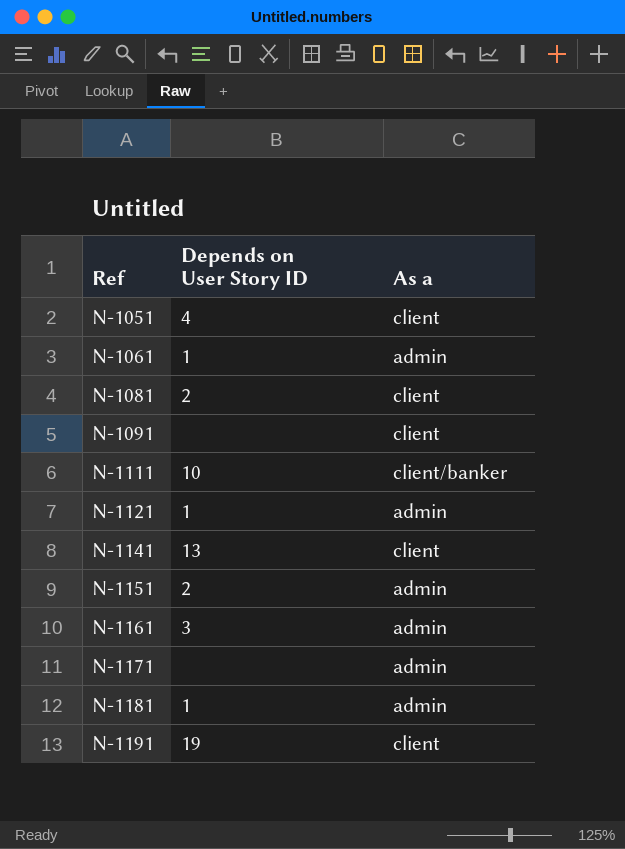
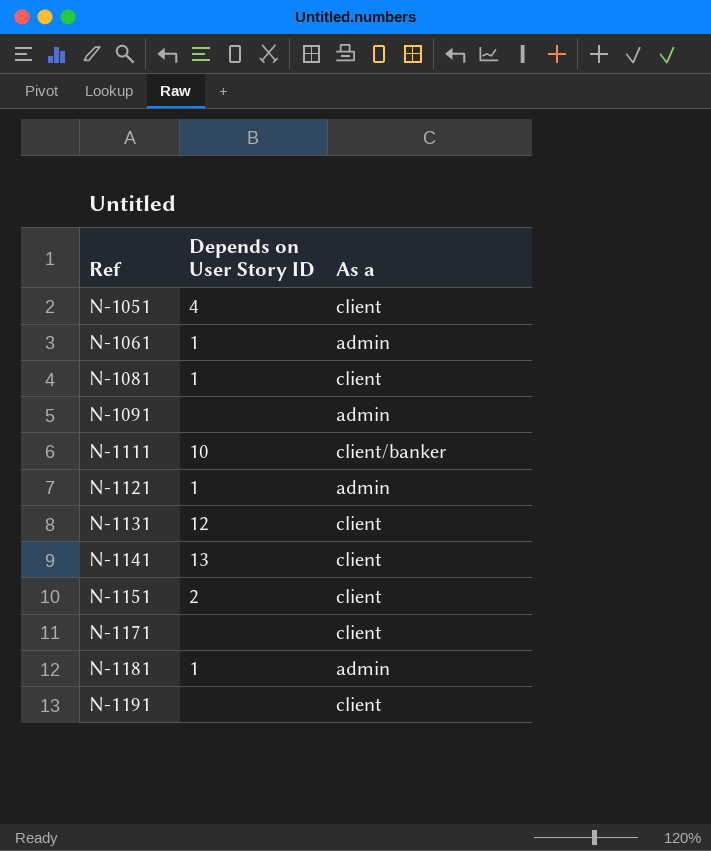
row N-1161: 3 | admin -> none
N-1081 | Depends on User Story ID: 2 -> 1
N-1091 | As a: client -> admin
row N-1131: none -> 12 | client
N-1151 | As a: admin -> client
N-1171 | As a: admin -> client
N-1191 | Depends on User Story ID: 19 -> none

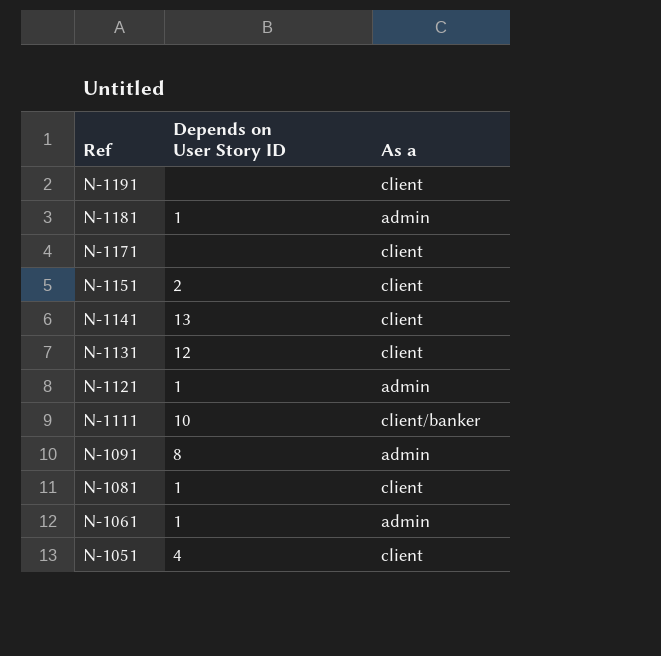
row order: Ref ascending -> Ref descending
N-1091 | Depends on User Story ID: none -> 8

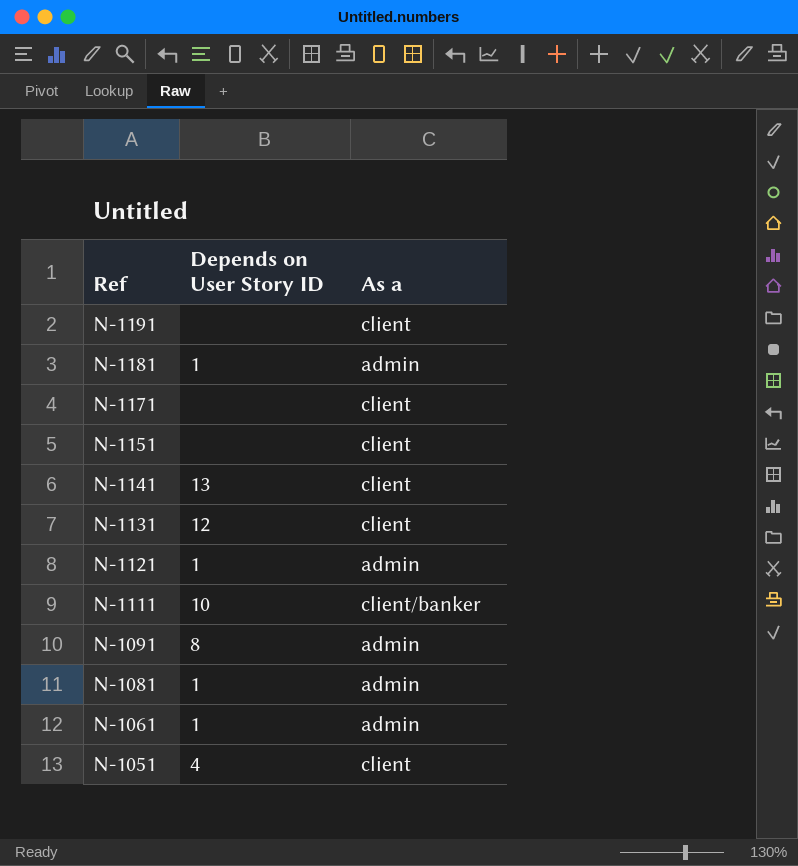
N-1151 | Depends on User Story ID: 2 -> none
N-1081 | As a: client -> admin

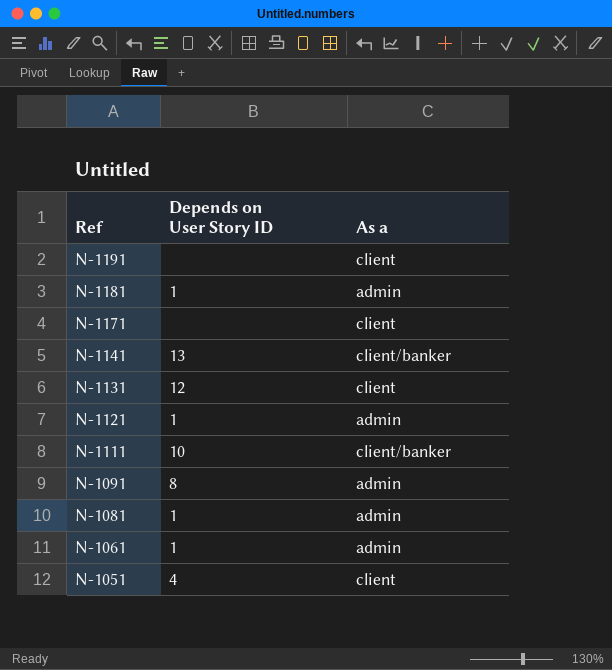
row N-1151: none | client -> none
N-1141 | As a: client -> client/banker

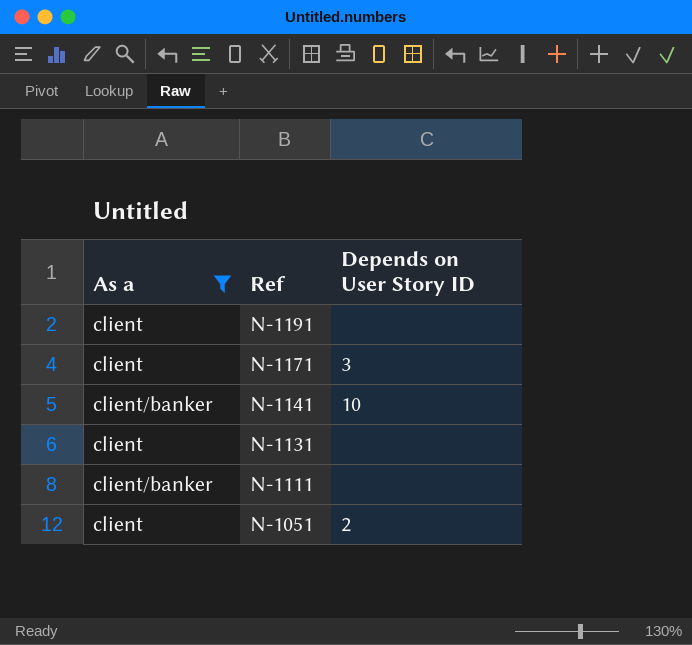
filter: none -> As a != admin
column As a | position: 3 -> 1
N-1171 | Depends on User Story ID: none -> 3
N-1141 | Depends on User Story ID: 13 -> 10
N-1131 | Depends on User Story ID: 12 -> none
N-1111 | Depends on User Story ID: 10 -> none
N-1051 | Depends on User Story ID: 4 -> 2

